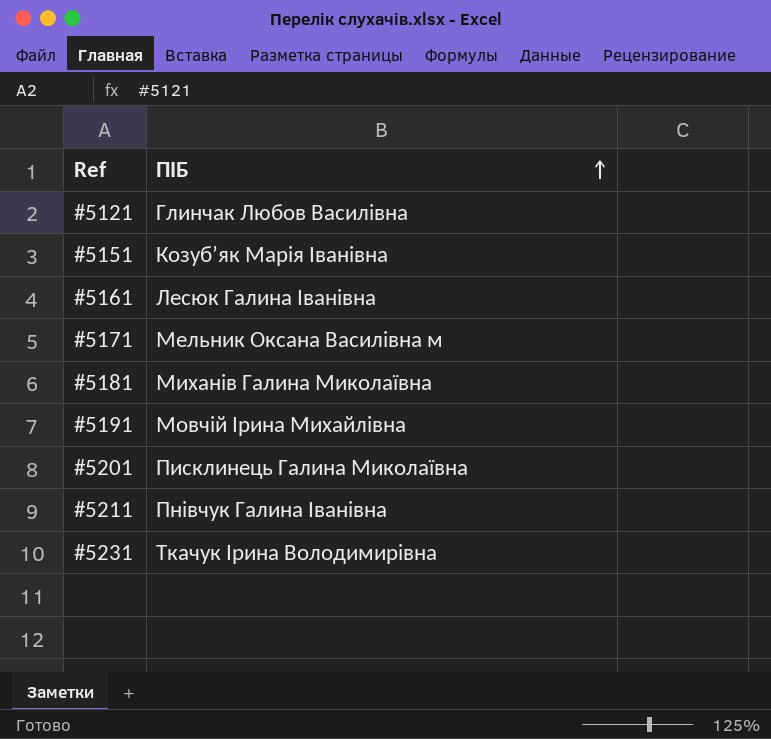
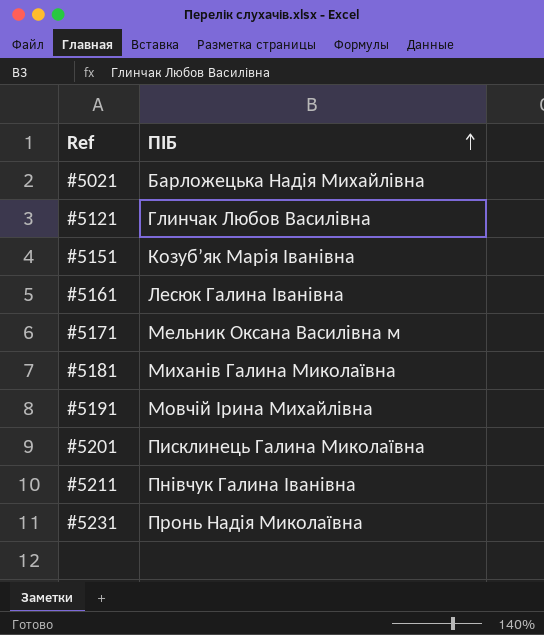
row #5021: none -> Барложецька Надія Михайлівна
#5231 | ПІБ: Ткачук Ірина Володимирівна -> Пронь Надія Миколаївна

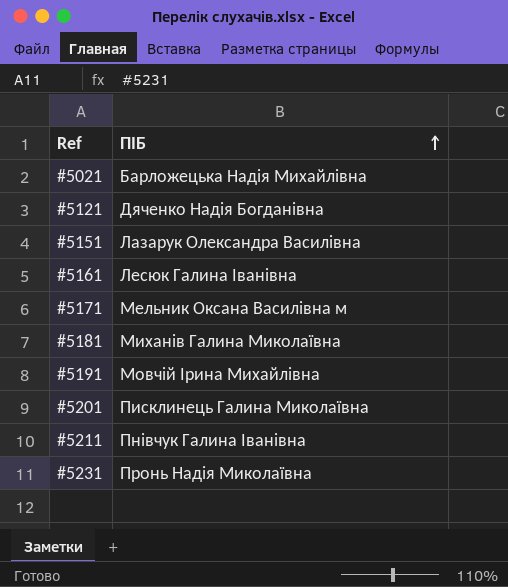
#5121 | ПІБ: Глинчак Любов Василівна -> Дяченко Надія Богданівна
#5151 | ПІБ: Козуб’як Марія Іванівна -> Лазарук Олександра Василівна

